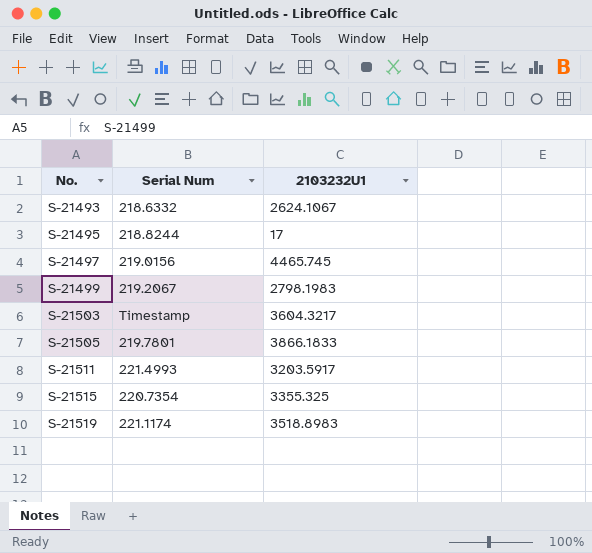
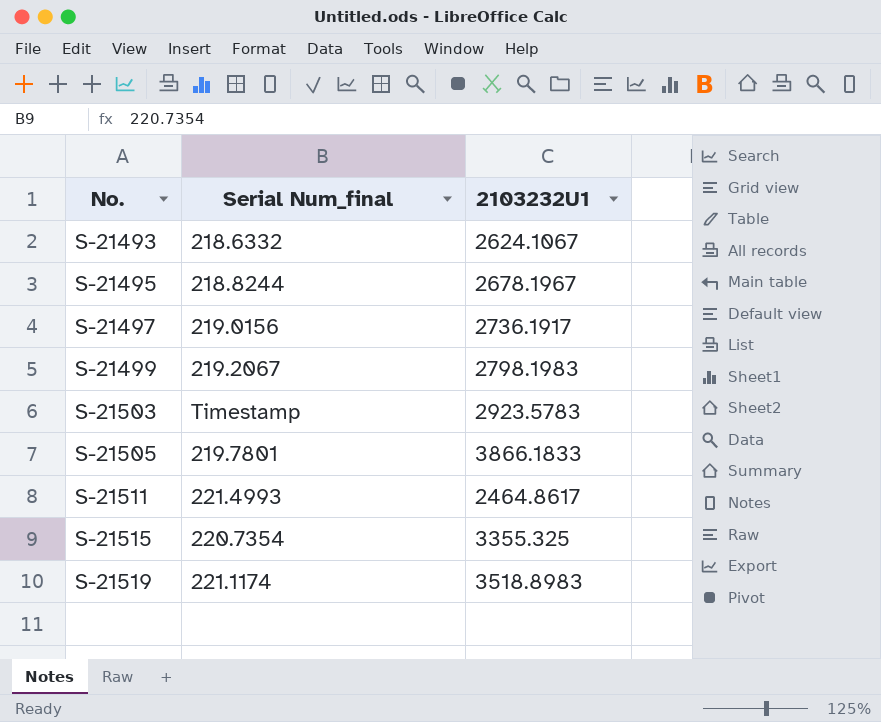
column name: Serial Num -> Serial Num_final
S-21495 | 2103232U1: 17 -> 2678.1967
S-21497 | 2103232U1: 4465.745 -> 2736.1917
S-21503 | 2103232U1: 3604.3217 -> 2923.5783
S-21511 | 2103232U1: 3203.5917 -> 2464.8617

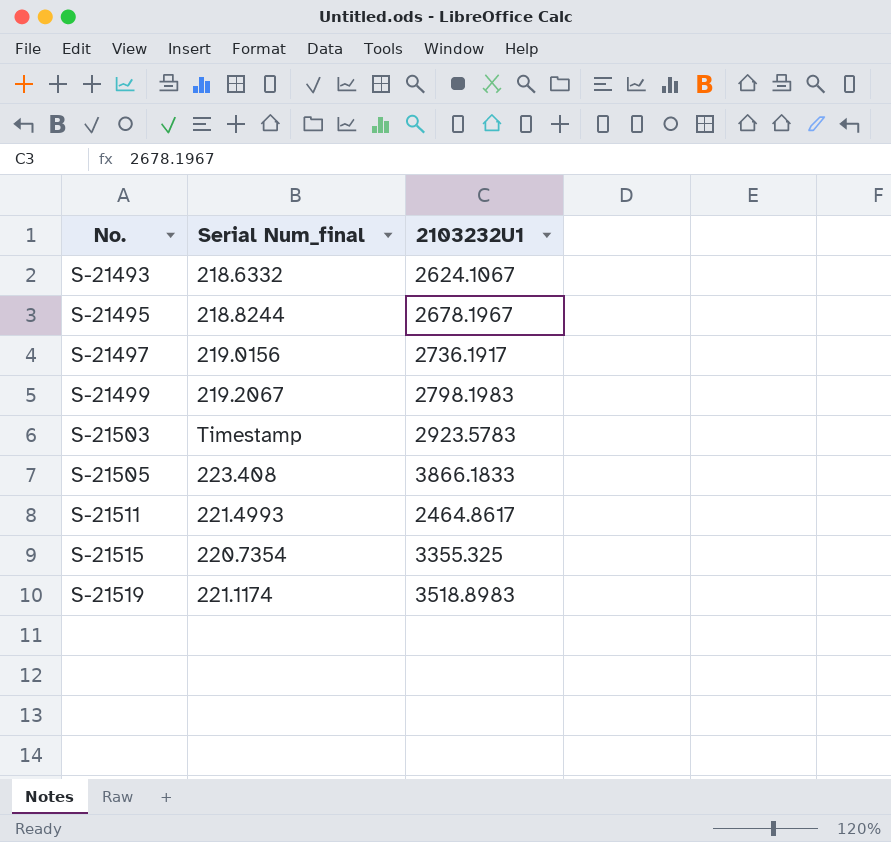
S-21505 | Serial Num_final: 219.7801 -> 223.408

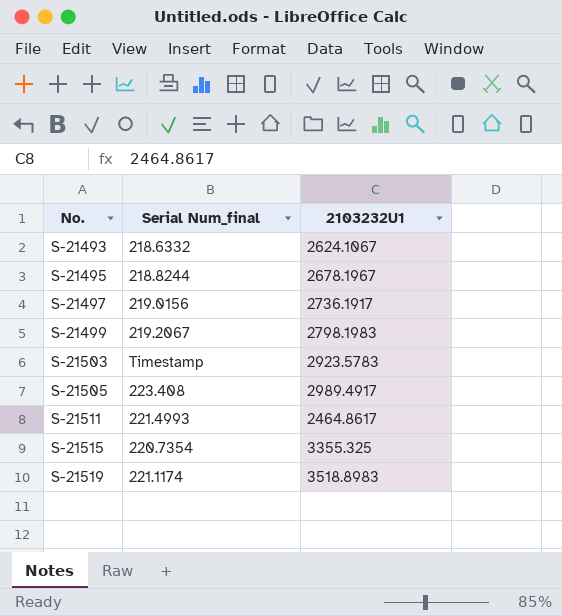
S-21505 | 2103232U1: 3866.1833 -> 2989.4917

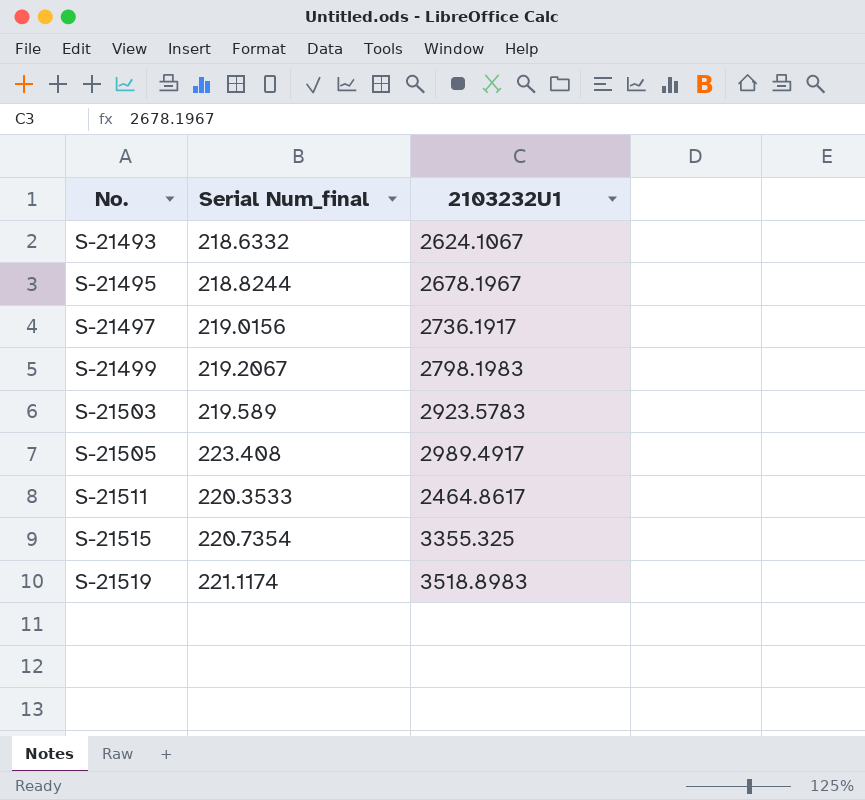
S-21503 | Serial Num_final: Timestamp -> 219.589
S-21511 | Serial Num_final: 221.4993 -> 220.3533

